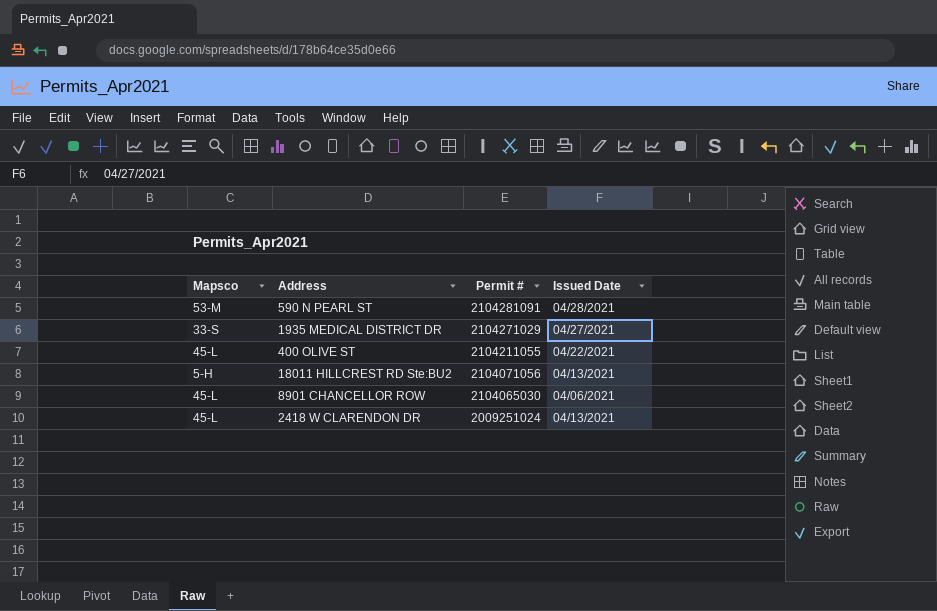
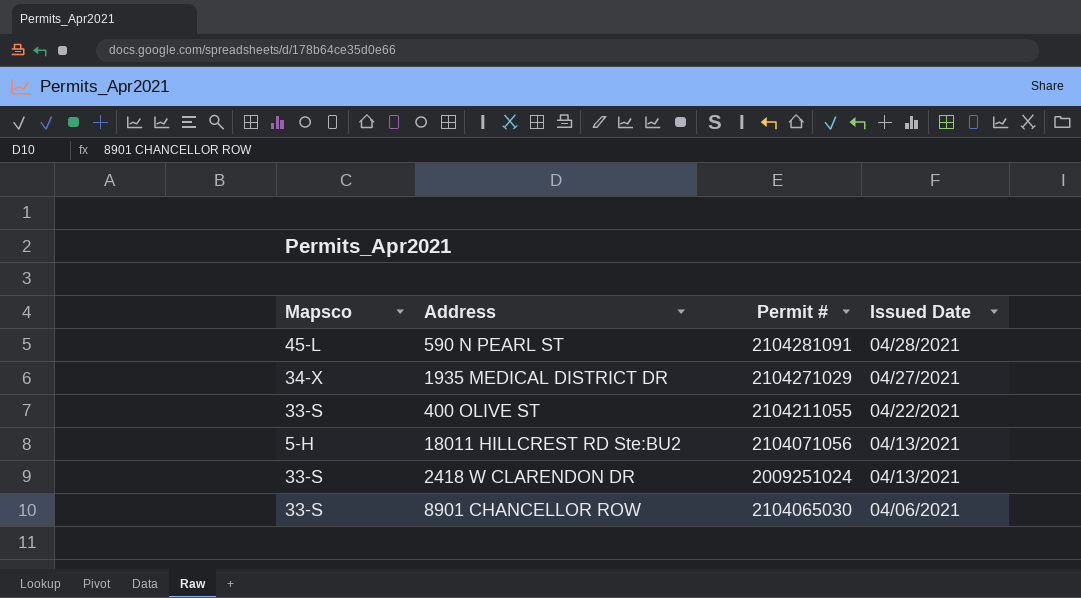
row order: Permit # descending -> Issued Date descending
590 N PEARL ST | Mapsco: 53-M -> 45-L
1935 MEDICAL DISTRICT DR | Mapsco: 33-S -> 34-X
400 OLIVE ST | Mapsco: 45-L -> 33-S
2418 W CLARENDON DR | Mapsco: 45-L -> 33-S
8901 CHANCELLOR ROW | Mapsco: 45-L -> 33-S

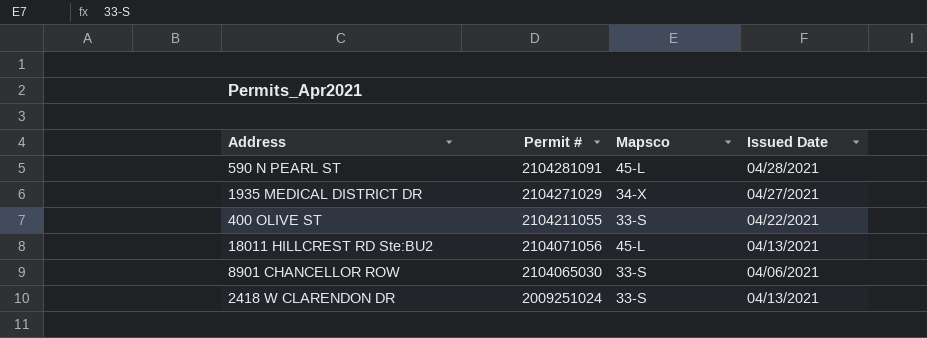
row order: Issued Date descending -> Permit # descending
column Mapsco | position: 1 -> 3
18011 HILLCREST RD Ste:BU2 | Mapsco: 5-H -> 45-L

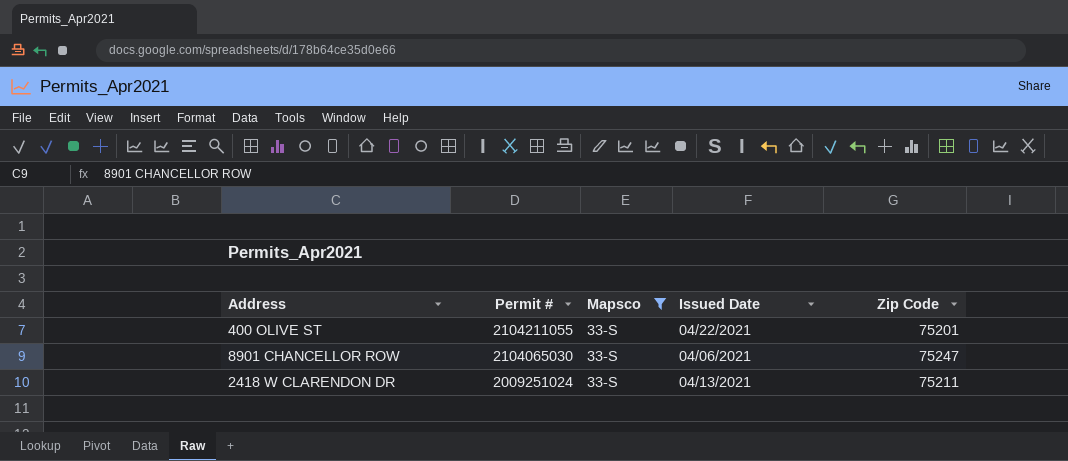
filter: none -> Mapsco = 33-S
column Zip Code | position: none -> 5

